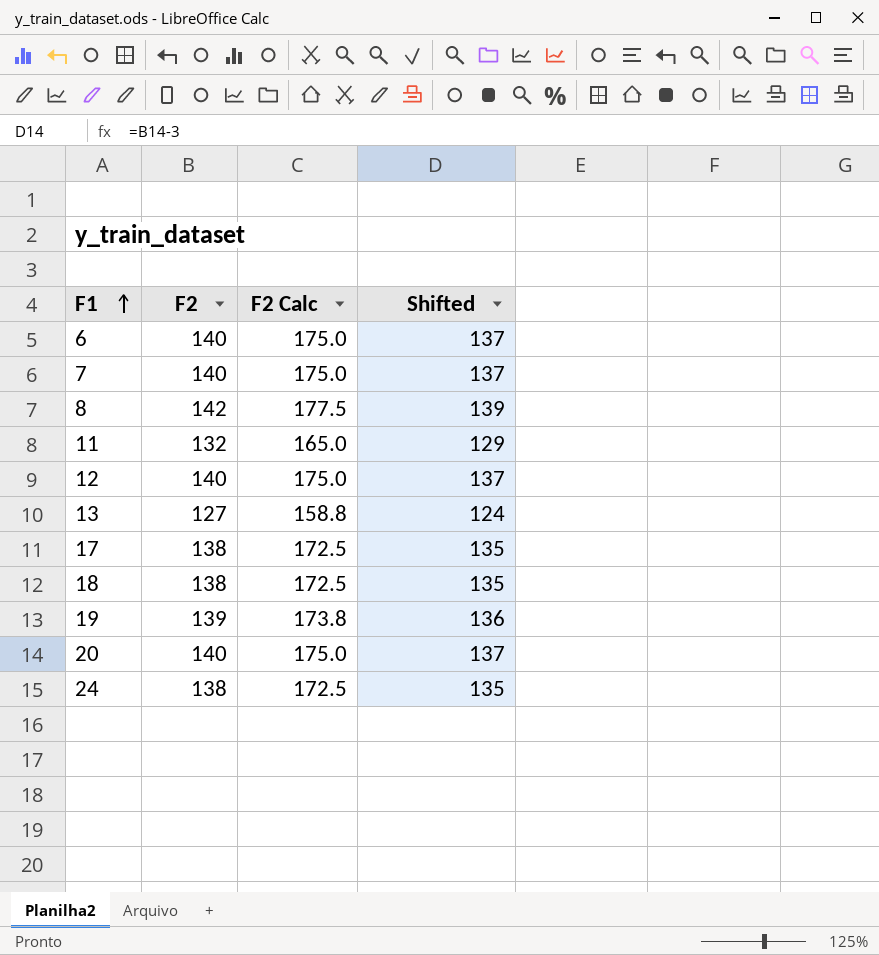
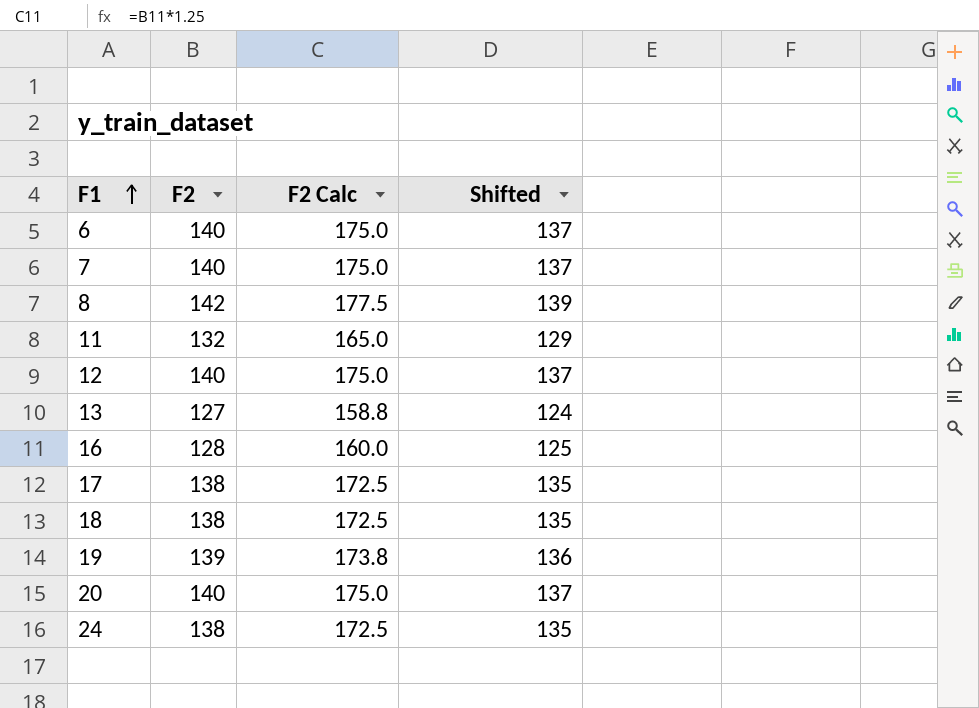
row 16: none -> 128 | 160.0 | 125

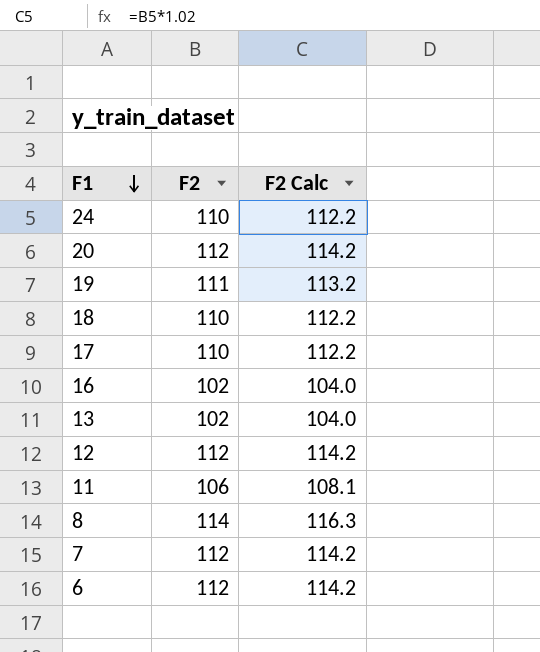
row order: F1 ascending -> F1 descending
column Shifted | formula: [F2] - 3 -> none
column F2 Calc | formula: [F2] * 1.25 -> [F2] * 1.02
24 | F2: 138 -> 110
20 | F2: 140 -> 112
19 | F2: 139 -> 111
18 | F2: 138 -> 110
17 | F2: 138 -> 110
16 | F2: 128 -> 102
13 | F2: 127 -> 102
12 | F2: 140 -> 112
11 | F2: 132 -> 106
8 | F2: 142 -> 114
7 | F2: 140 -> 112
6 | F2: 140 -> 112

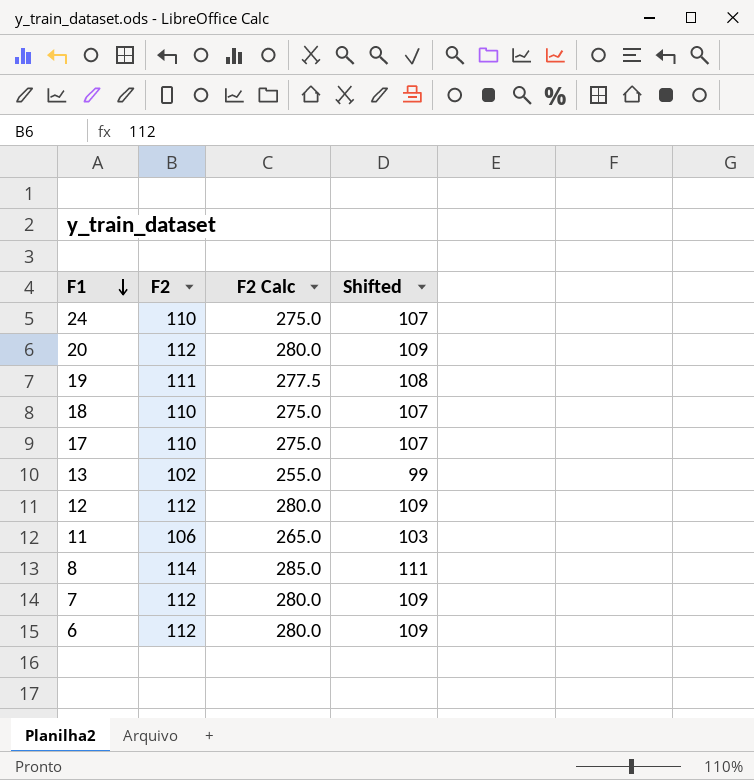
column F2 Calc | formula: [F2] * 1.02 -> [F2] * 2.5
column Shifted | formula: none -> [F2] - 3
row 16: 102 | 104.0 -> none

